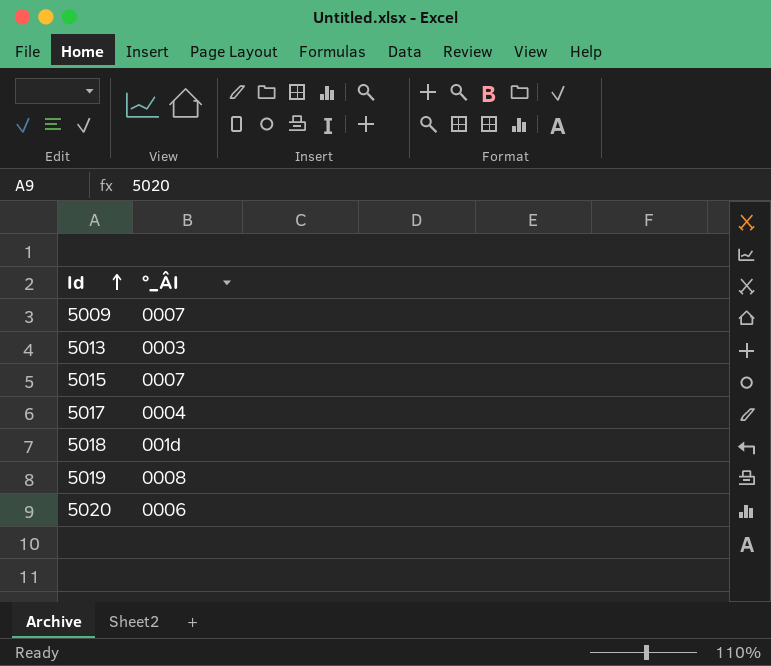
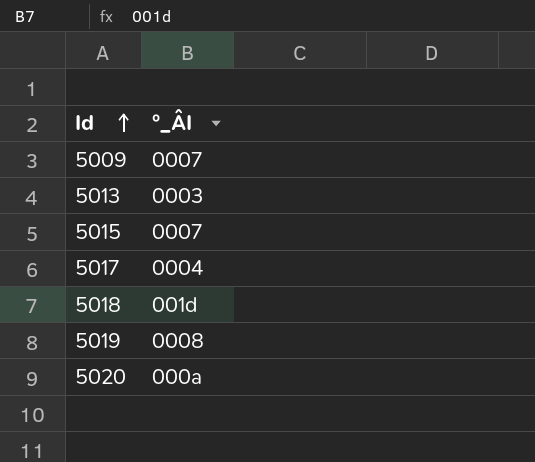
5020 | °_ÂI: 0006 -> 000a

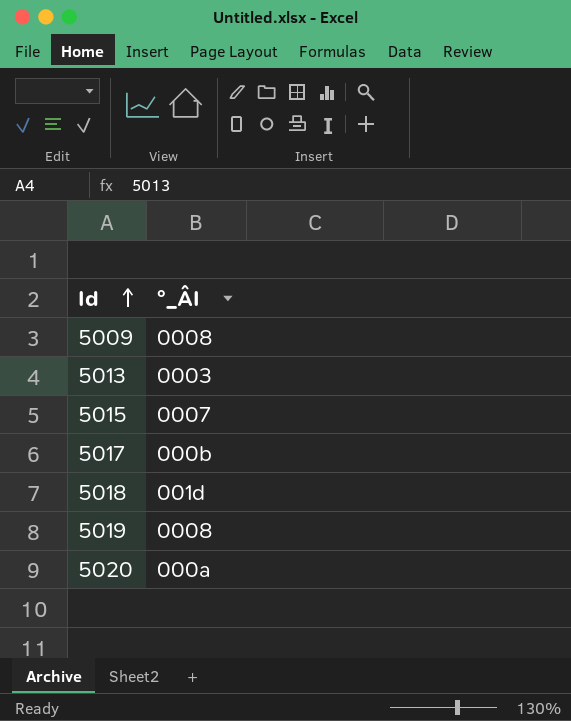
5009 | °_ÂI: 0007 -> 0008
5017 | °_ÂI: 0004 -> 000b

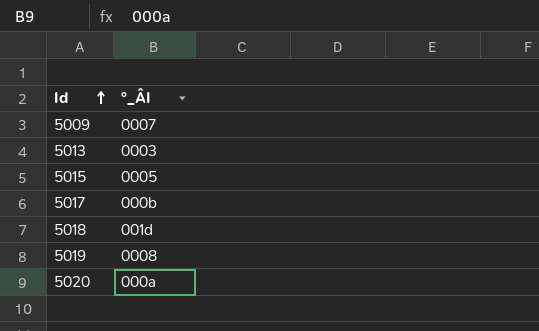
5009 | °_ÂI: 0008 -> 0007
5015 | °_ÂI: 0007 -> 0005

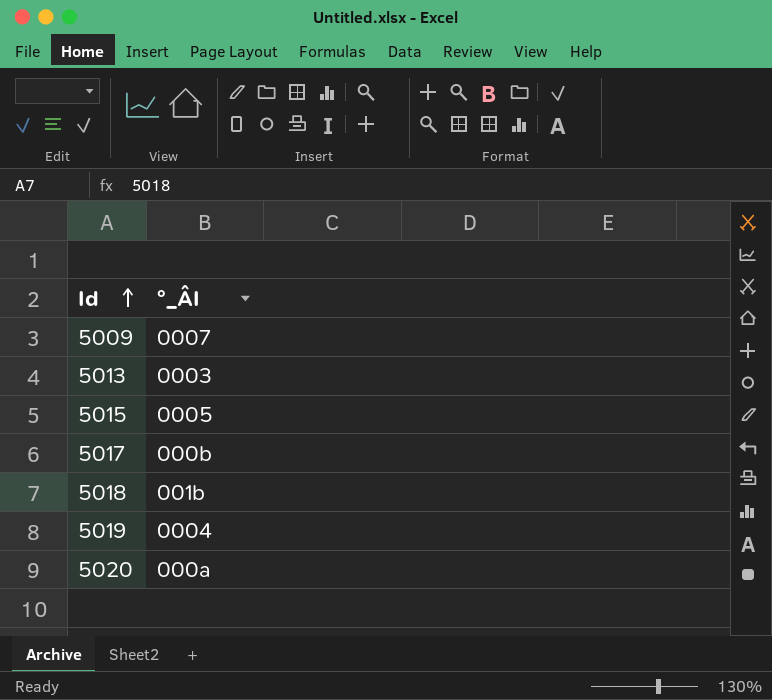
5018 | °_ÂI: 001d -> 001b
5019 | °_ÂI: 0008 -> 0004

